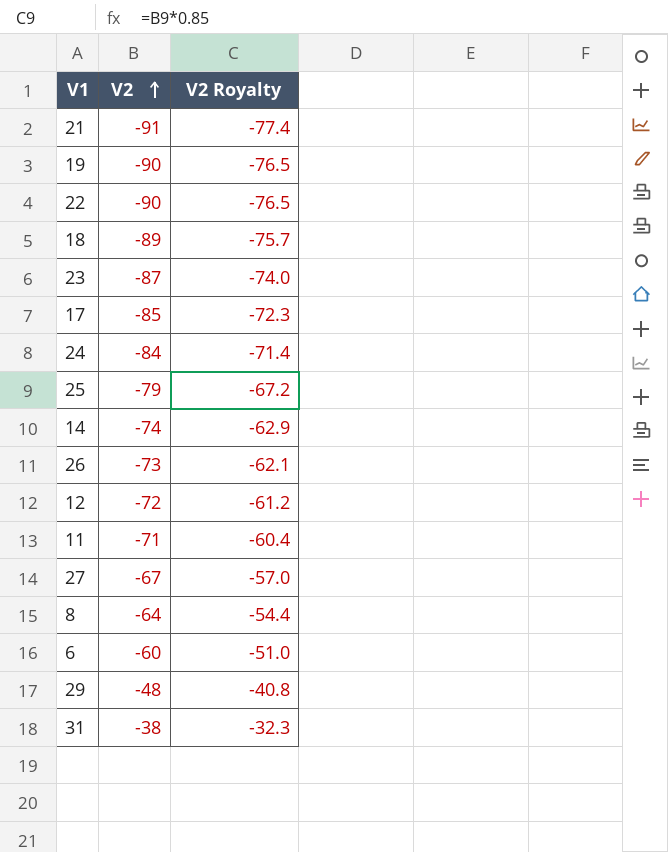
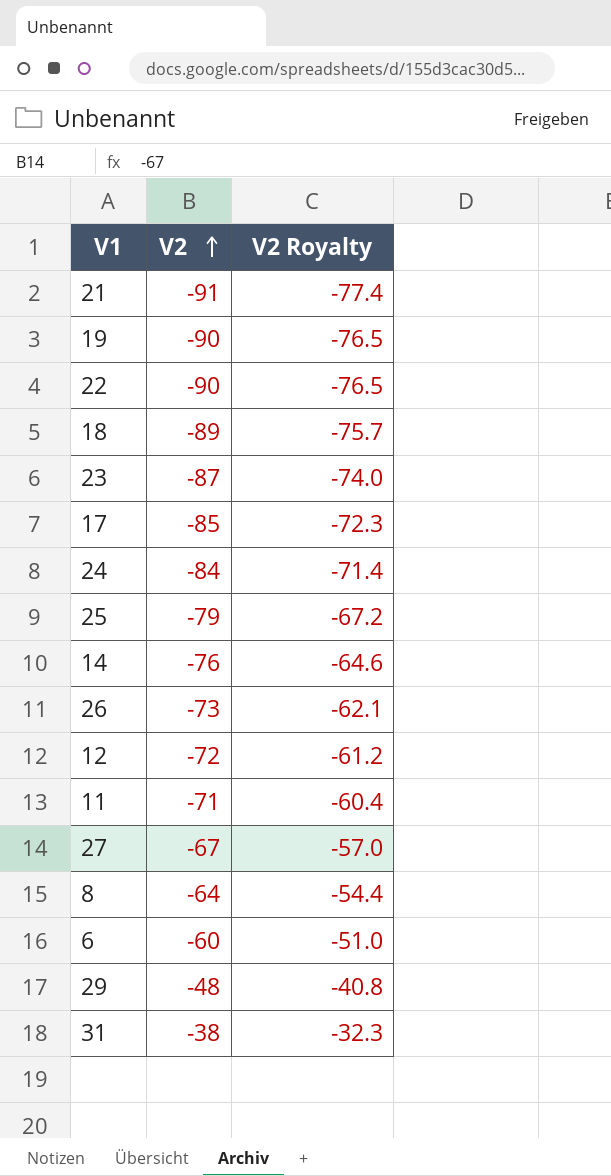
14 | V2: -74 -> -76
14 | V2 Royalty: -62.9 -> -64.6

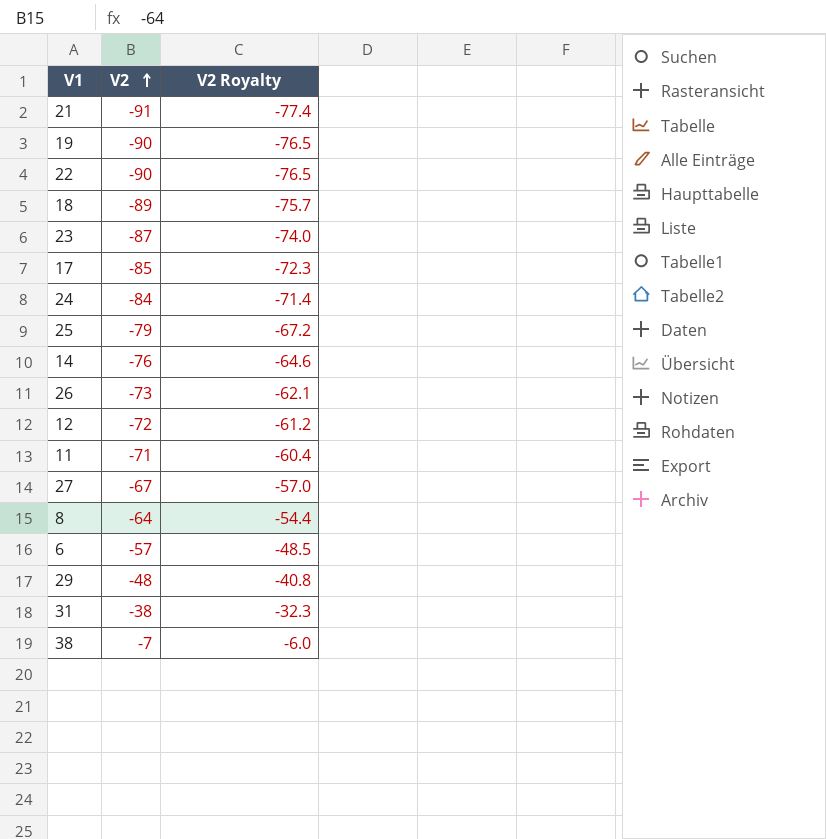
6 | V2: -60 -> -57
6 | V2 Royalty: -51.0 -> -48.5
row 38: none -> -7 | -6.0

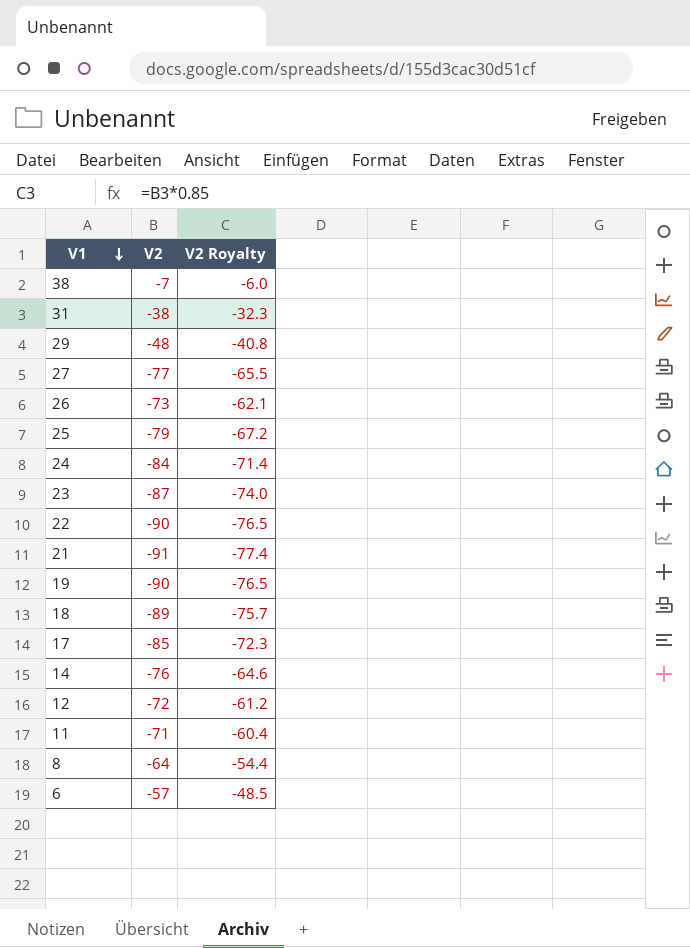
row order: V2 ascending -> V1 descending
27 | V2: -67 -> -77
27 | V2 Royalty: -57.0 -> -65.5

